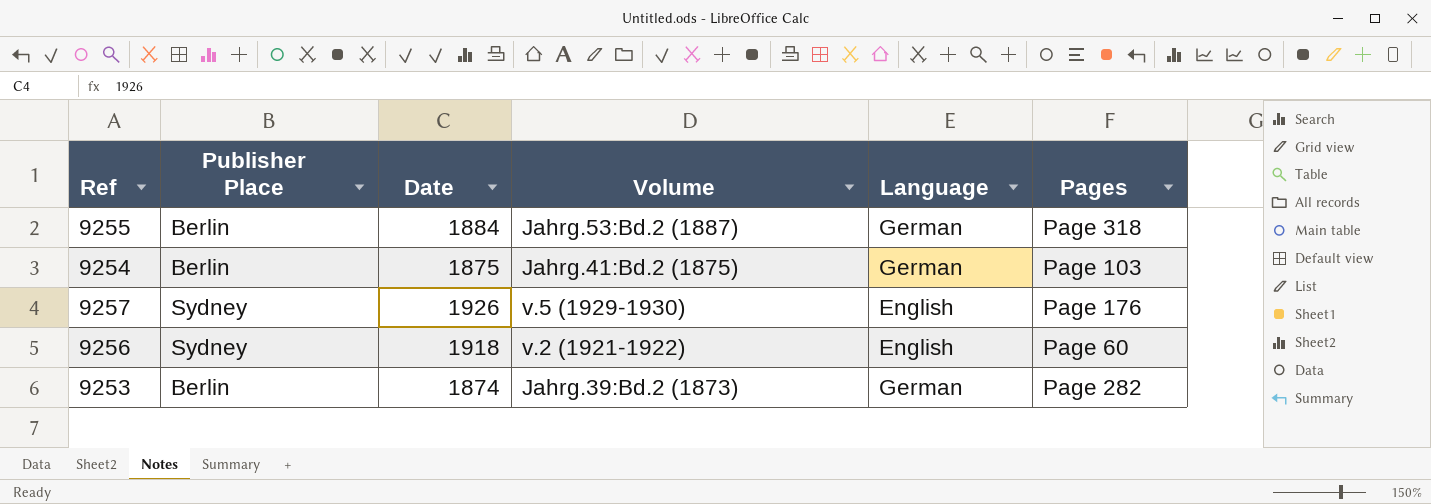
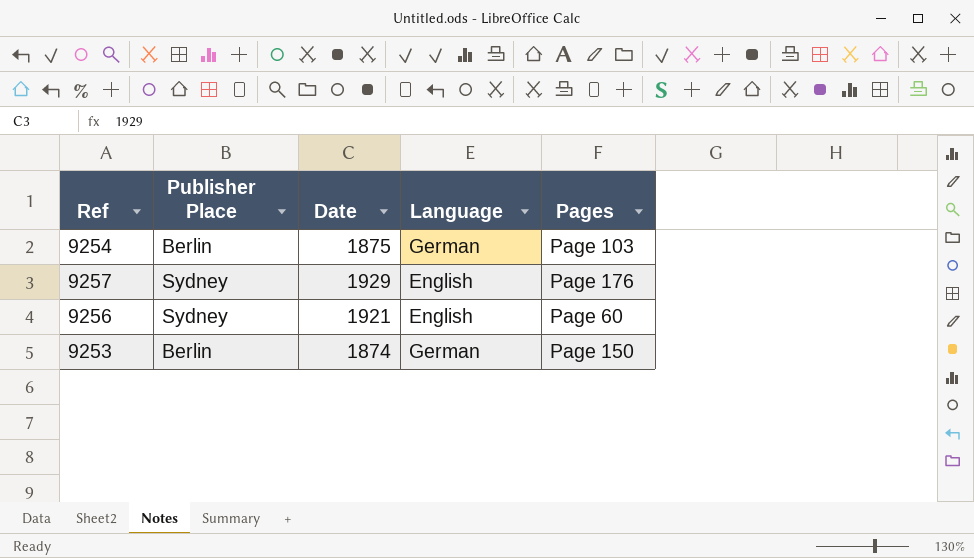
column Volume | position: 4 -> none
row 9255: Berlin | 1884 | Jahrg.53:Bd.2 (1887) | German | Page 318 -> none
9257 | Date: 1926 -> 1929
9256 | Date: 1918 -> 1921
9253 | Pages: Page 282 -> Page 150

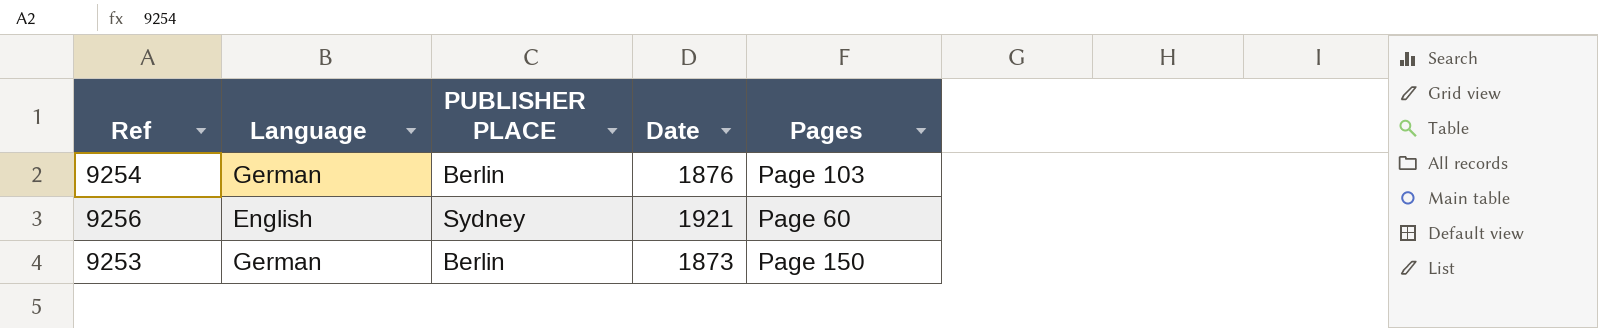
column Language | position: 4 -> 2
column name: Publisher Place -> PUBLISHER PLACE
row 9257: Sydney | 1929 | English | Page 176 -> none
9254 | Date: 1875 -> 1876
9253 | Date: 1874 -> 1873

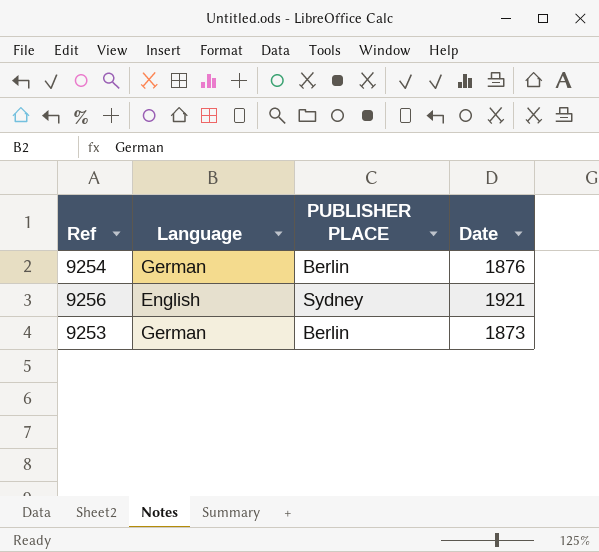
column Pages | position: 5 -> none

